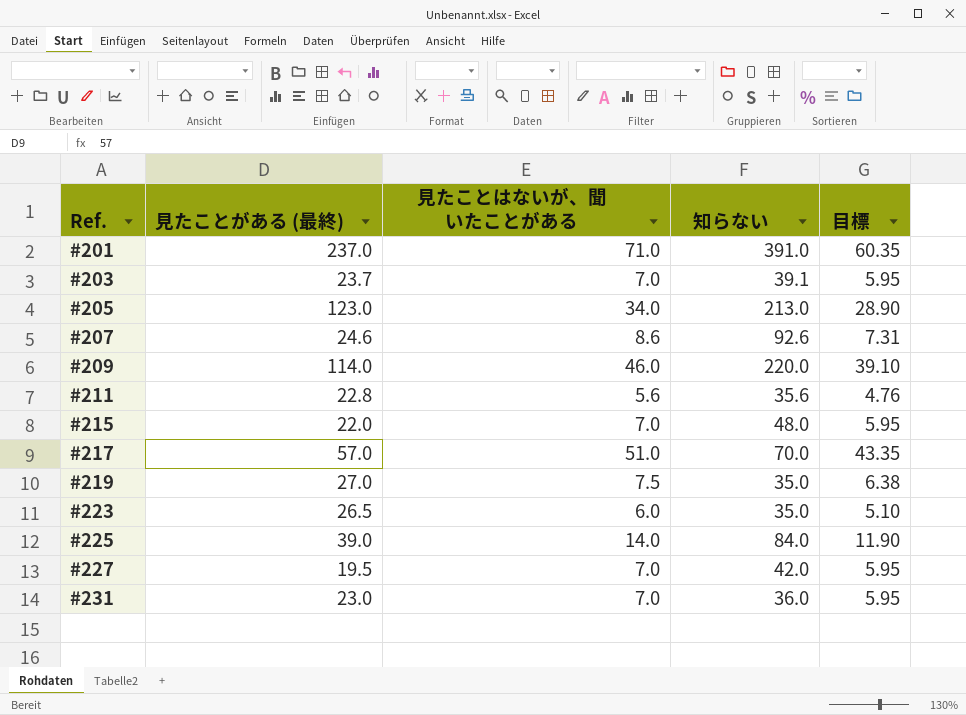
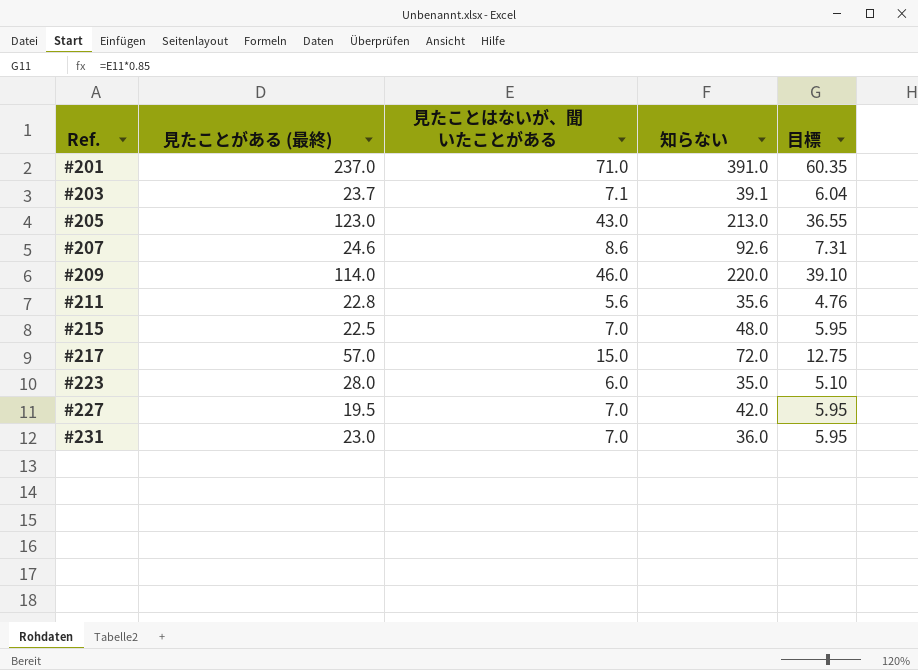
row #219: 27.0 | 7.5 | 35.0 | 6.38 -> none
row #225: 39.0 | 14.0 | 84.0 | 11.90 -> none
#203 | 見たことはないが、聞いたことがある: 7.0 -> 7.1
#203 | 目標: 5.95 -> 6.04
#205 | 見たことはないが、聞いたことがある: 34.0 -> 43.0
#205 | 目標: 28.90 -> 36.55
#215 | 見たことがある (最終): 22.0 -> 22.5
#217 | 見たことはないが、聞いたことがある: 51.0 -> 15.0
#217 | 知らない: 70.0 -> 72.0
#217 | 目標: 43.35 -> 12.75
#223 | 見たことがある (最終): 26.5 -> 28.0

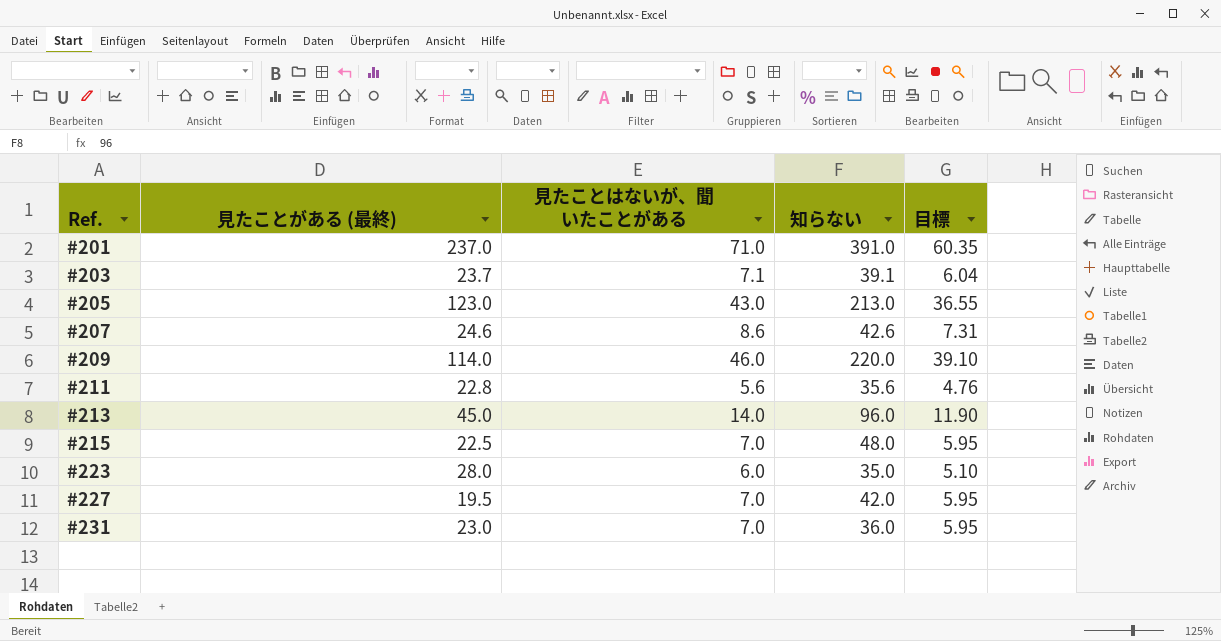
row #217: 57.0 | 15.0 | 72.0 | 12.75 -> none
#207 | 知らない: 92.6 -> 42.6
row #213: none -> 45.0 | 14.0 | 96.0 | 11.90

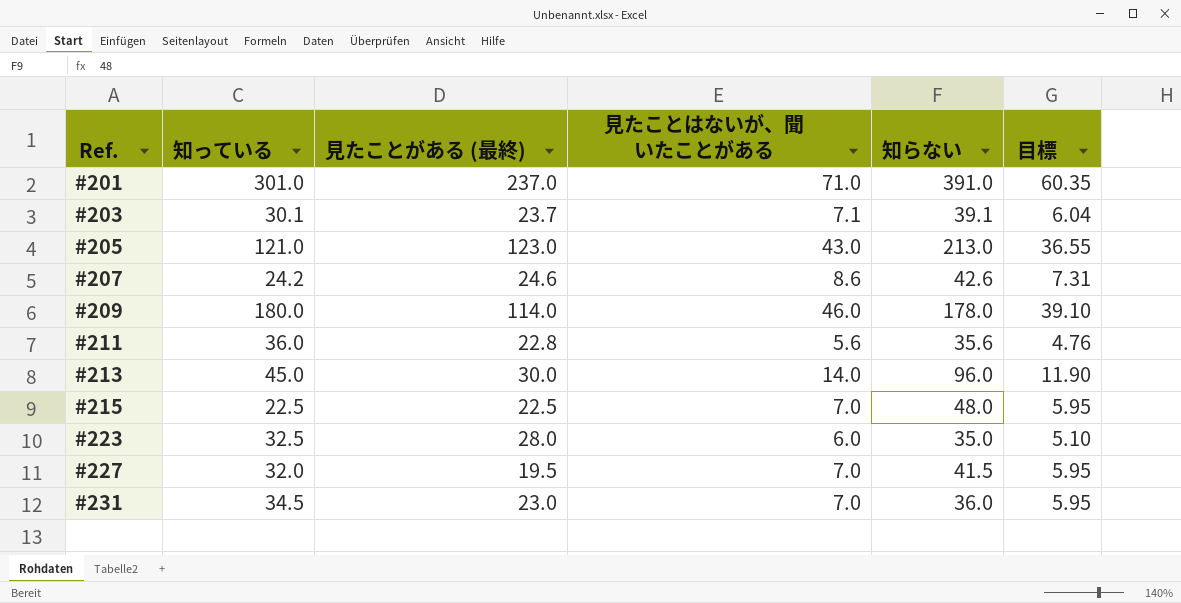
column 知っている | position: none -> 2
#209 | 知らない: 220.0 -> 178.0
#213 | 見たことがある (最終): 45.0 -> 30.0
#227 | 知らない: 42.0 -> 41.5

